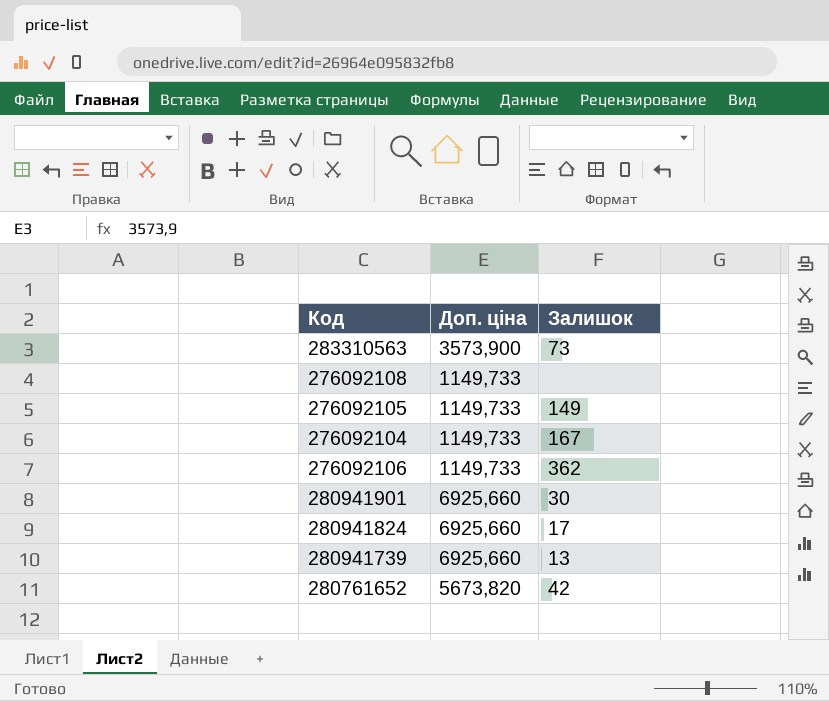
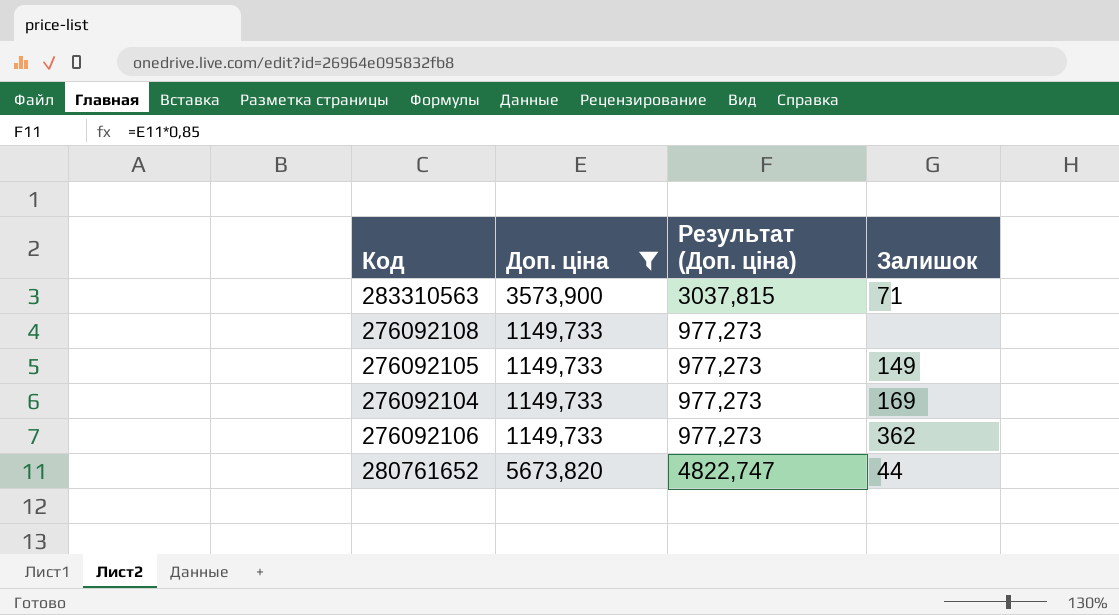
filter: none -> Доп. ціна != 6925,660
column Результат (Доп. ціна) | formula: none -> [Доп. ціна] * 0,85
283310563 | Залишок: 73 -> 71
276092104 | Залишок: 167 -> 169
280761652 | Залишок: 42 -> 44

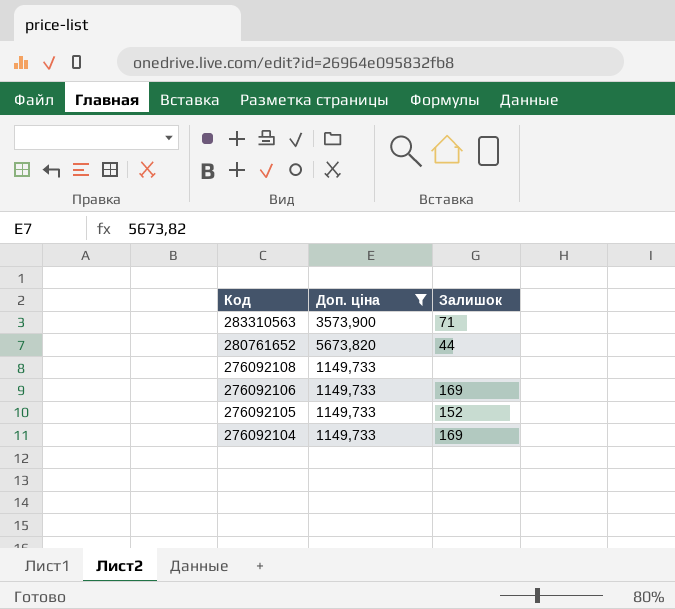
row order: none -> Код descending
column Результат (Доп. ціна) | formula: [Доп. ціна] * 0,85 -> none
276092106 | Залишок: 362 -> 169
276092105 | Залишок: 149 -> 152

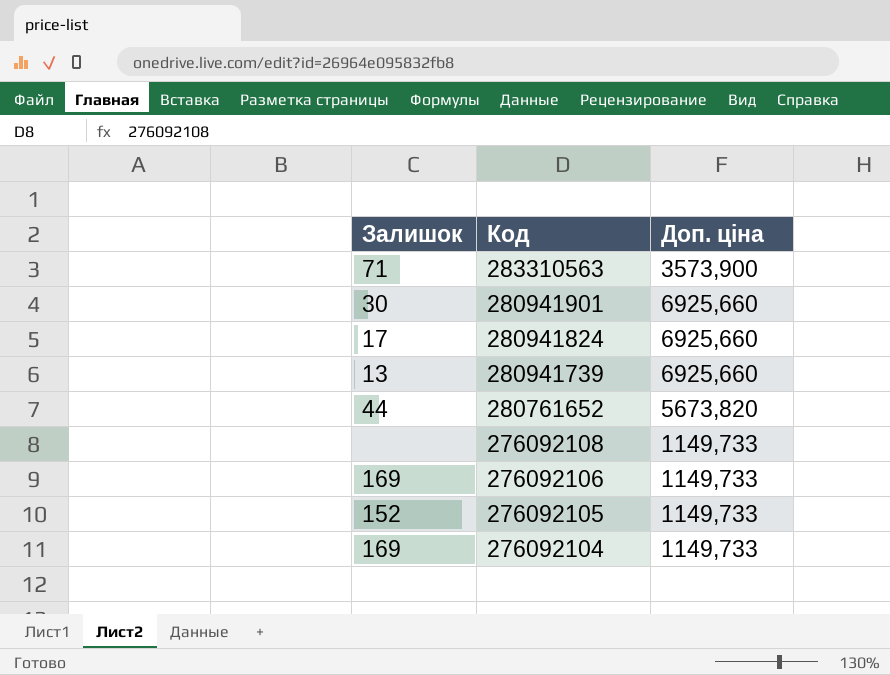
filter: Доп. ціна != 6925,660 -> none
column Залишок | position: 3 -> 1

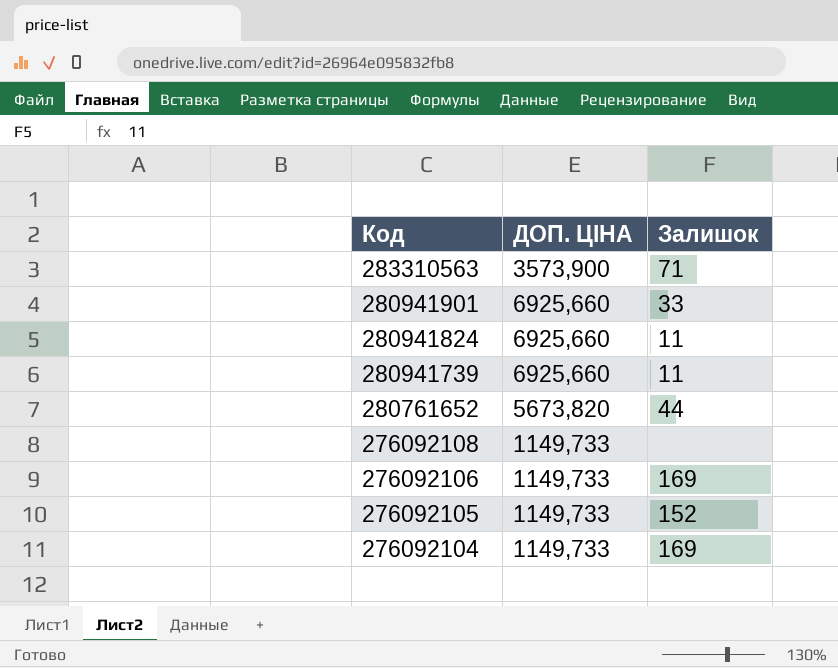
column name: Доп. ціна -> ДОП. ЦІНА
column Залишок | position: 1 -> 3
280941901 | Залишок: 30 -> 33
280941824 | Залишок: 17 -> 11
280941739 | Залишок: 13 -> 11

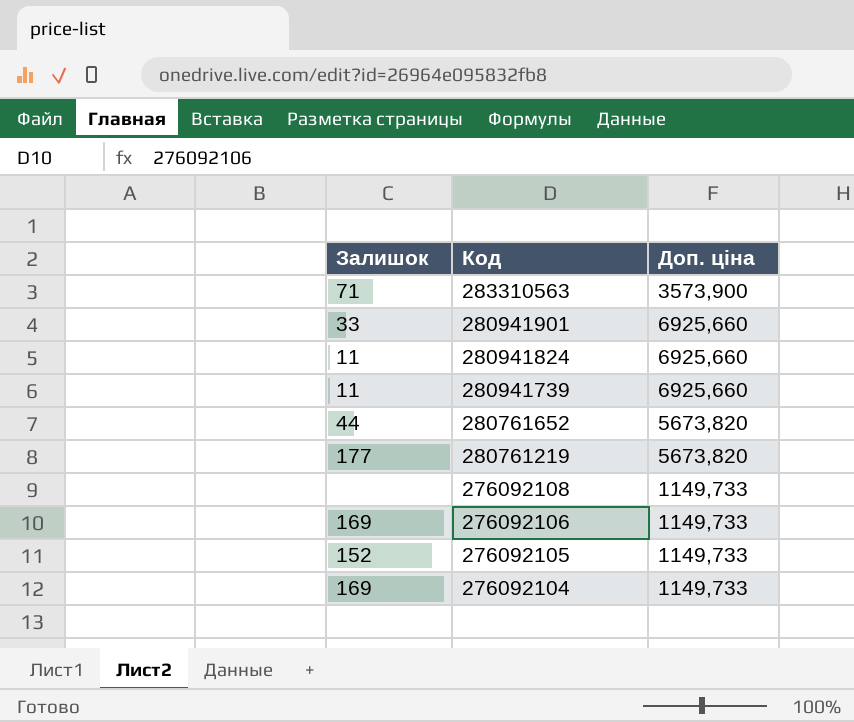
column Залишок | position: 3 -> 1
column name: ДОП. ЦІНА -> Доп. ціна
row 280761219: none -> 177 | 5673,820

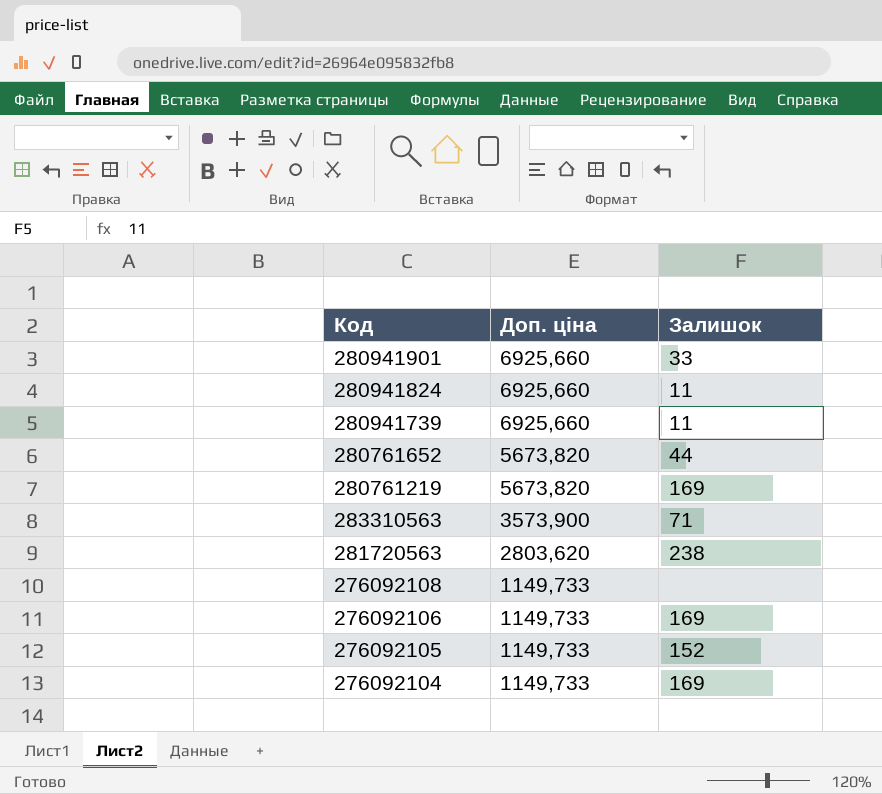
row order: Код descending -> Доп. ціна descending
column Залишок | position: 1 -> 3
280761219 | Залишок: 177 -> 169
row 281720563: none -> 2803,620 | 238

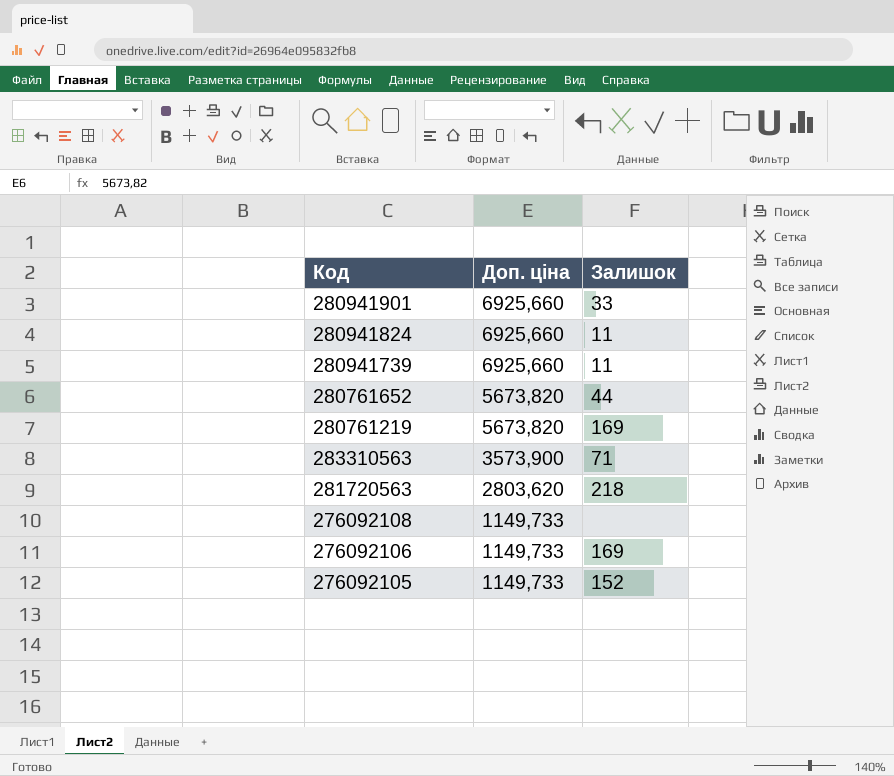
row 276092104: 1149,733 | 169 -> none
281720563 | Залишок: 238 -> 218

